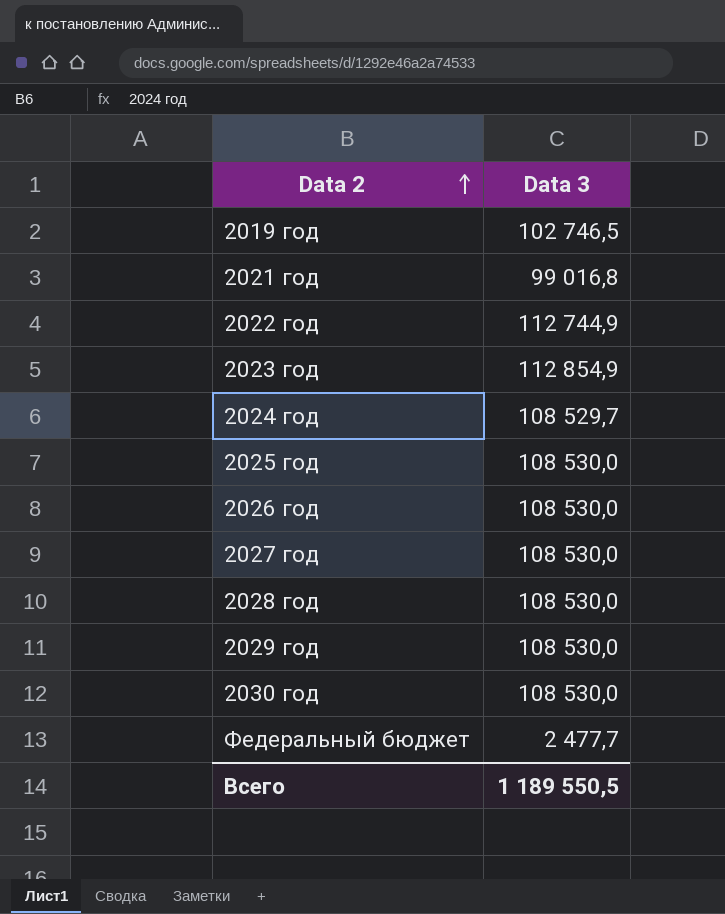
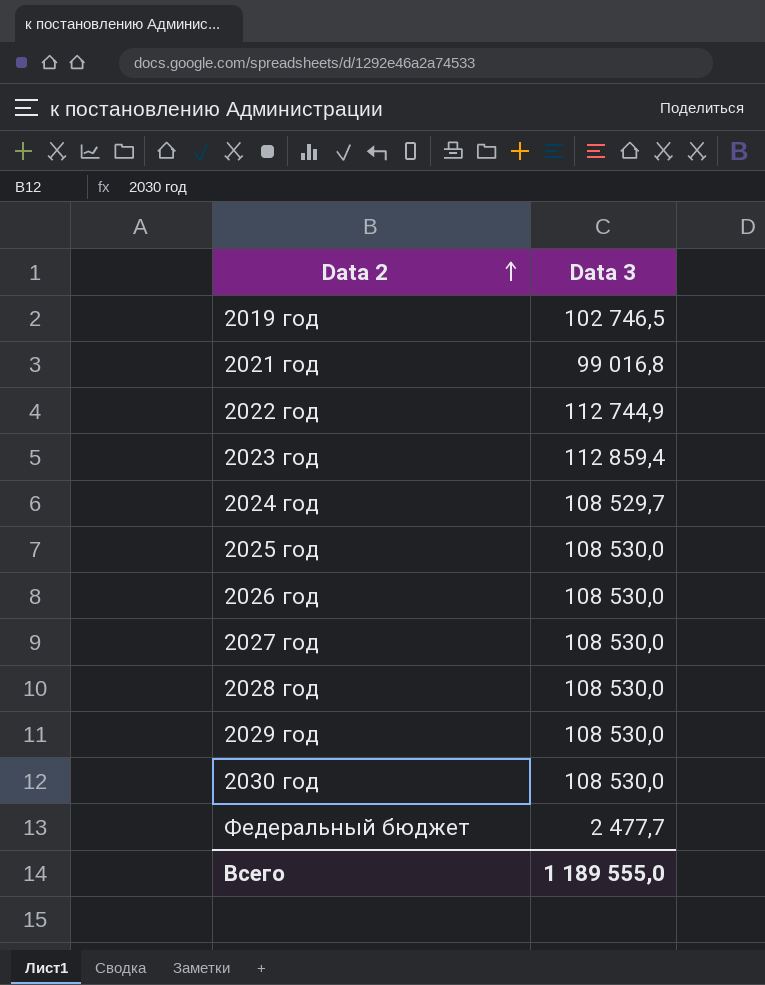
2023 год | Data 3: 112 854,9 -> 112 859,4
Всего | Data 3: 1 189 550,5 -> 1 189 555,0

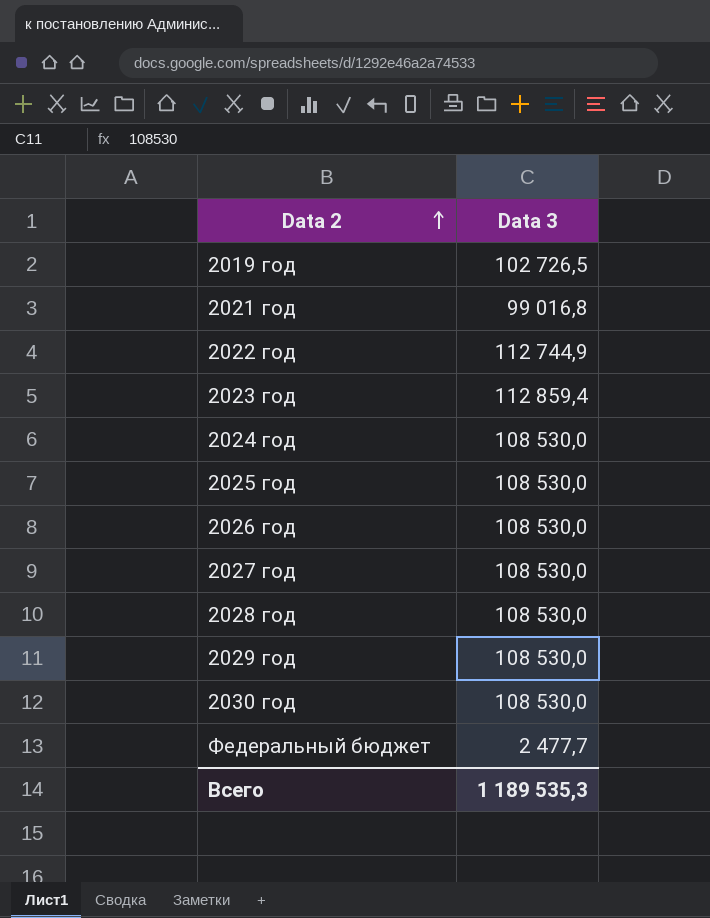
2019 год | Data 3: 102 746,5 -> 102 726,5
2024 год | Data 3: 108 529,7 -> 108 530,0
Всего | Data 3: 1 189 555,0 -> 1 189 535,3

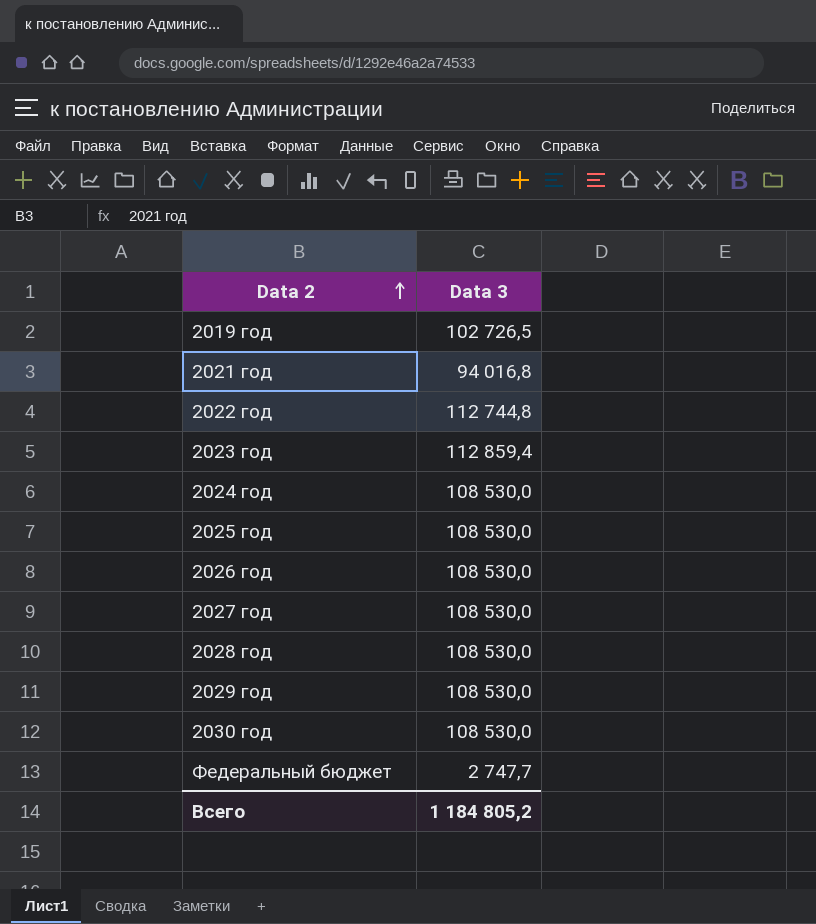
2021 год | Data 3: 99 016,8 -> 94 016,8
2022 год | Data 3: 112 744,9 -> 112 744,8
Федеральный бюджет | Data 3: 2 477,7 -> 2 747,7
Всего | Data 3: 1 189 535,3 -> 1 184 805,2

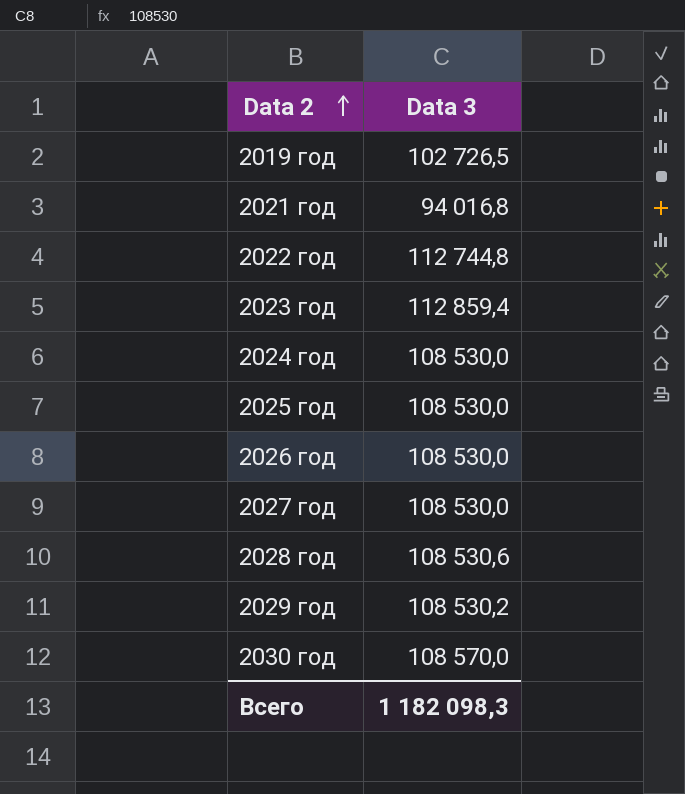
row Федеральный бюджет: 2 747,7 -> none
2028 год | Data 3: 108 530,0 -> 108 530,6
2029 год | Data 3: 108 530,0 -> 108 530,2
2030 год | Data 3: 108 530,0 -> 108 570,0
Всего | Data 3: 1 184 805,2 -> 1 182 098,3

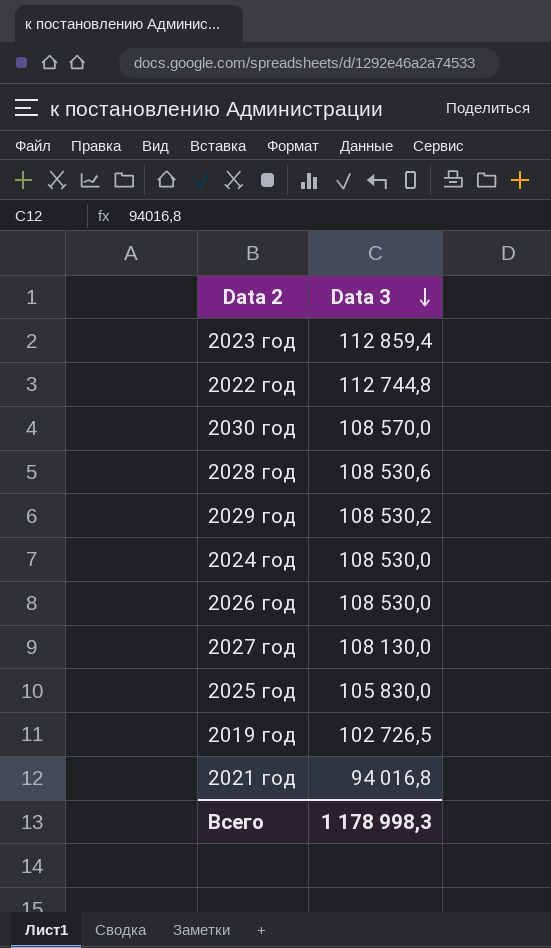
row order: Data 2 ascending -> Data 3 descending
2027 год | Data 3: 108 530,0 -> 108 130,0
2025 год | Data 3: 108 530,0 -> 105 830,0
Всего | Data 3: 1 182 098,3 -> 1 178 998,3

